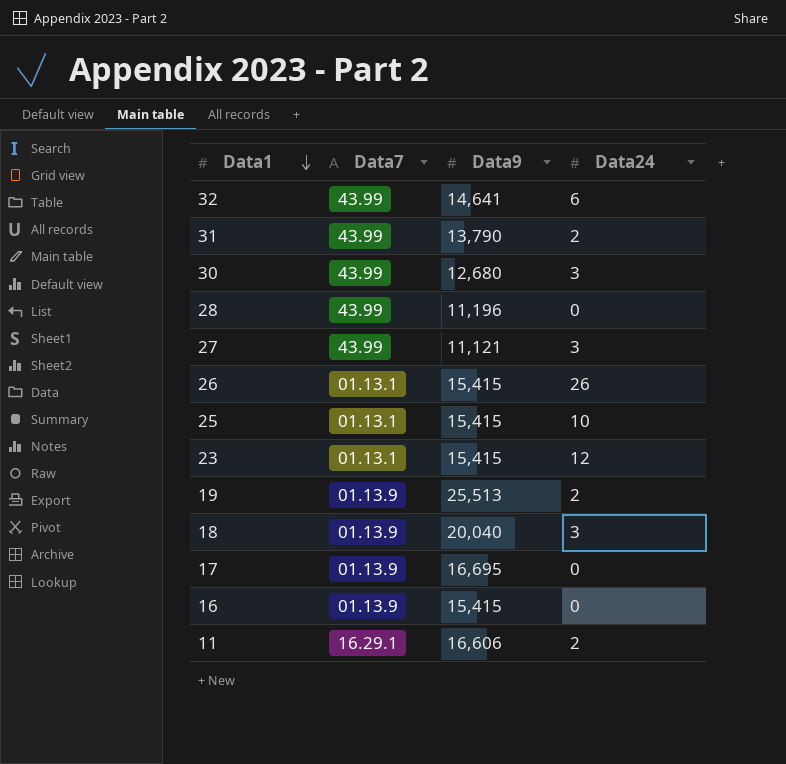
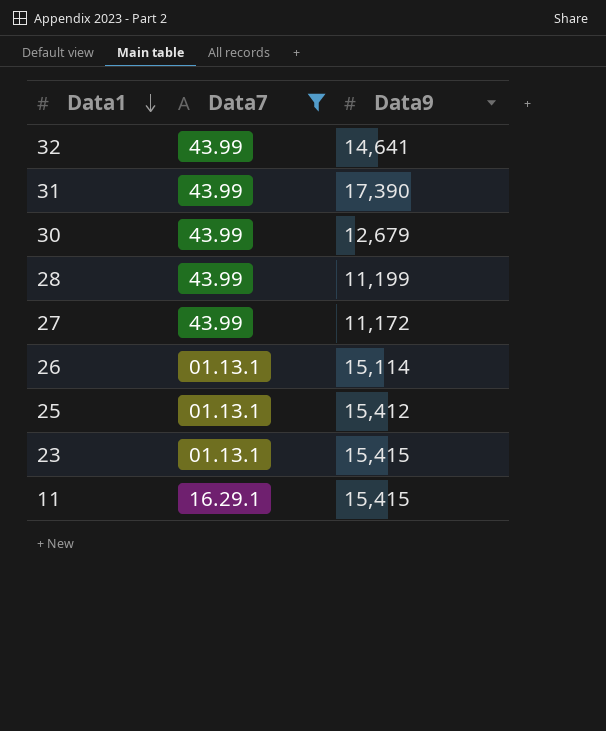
filter: none -> Data7 != 01.13.9
column Data24 | position: 4 -> none
31 | Data9: 13,790 -> 17,390
30 | Data9: 12,680 -> 12,679
28 | Data9: 11,196 -> 11,199
27 | Data9: 11,121 -> 11,172
26 | Data9: 15,415 -> 15,114
25 | Data9: 15,415 -> 15,412
11 | Data9: 16,606 -> 15,415

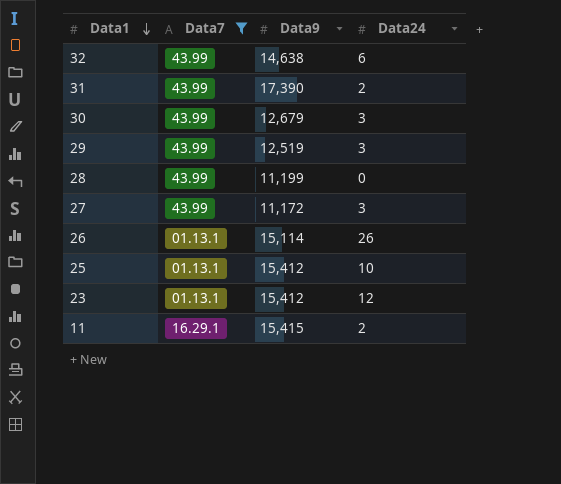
column Data24 | position: none -> 4
32 | Data9: 14,641 -> 14,638
row 29: none -> 43.99 | 12,519 | 3
23 | Data9: 15,415 -> 15,412

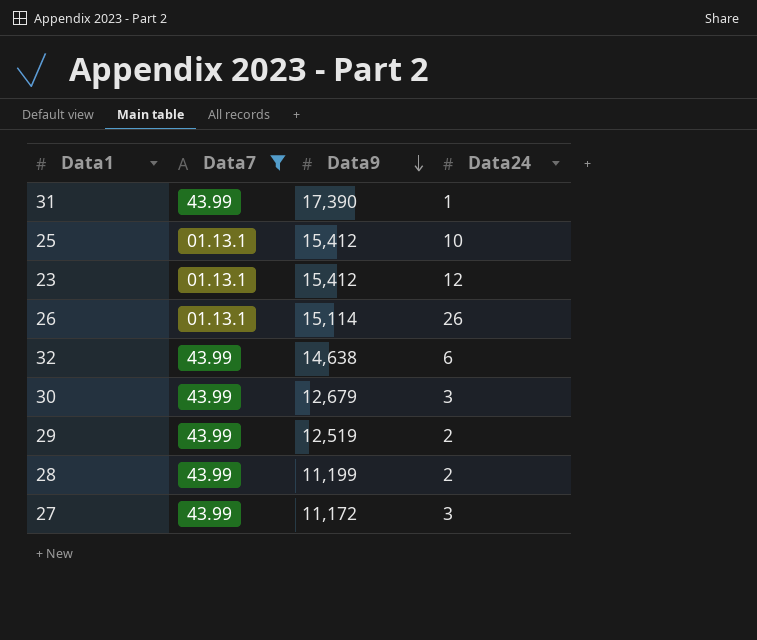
row order: Data1 descending -> Data9 descending
row 11: 16.29.1 | 15,415 | 2 -> none
31 | Data24: 2 -> 1
29 | Data24: 3 -> 2
28 | Data24: 0 -> 2

